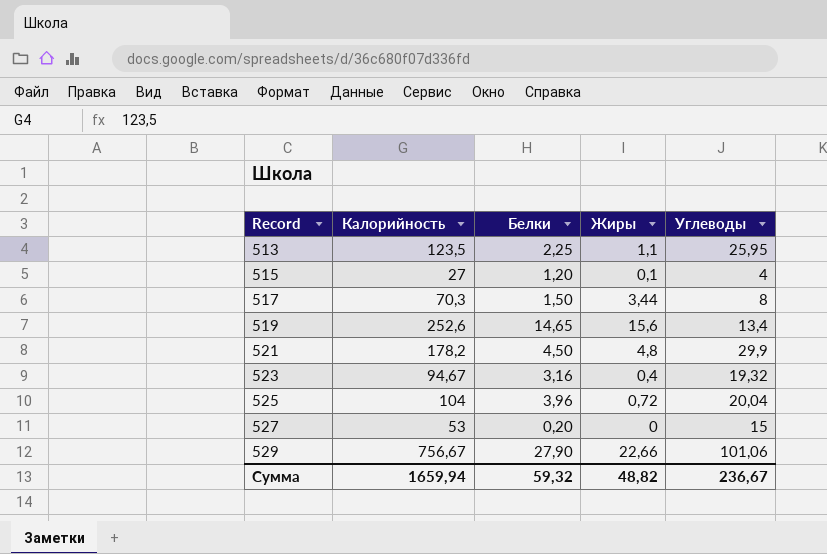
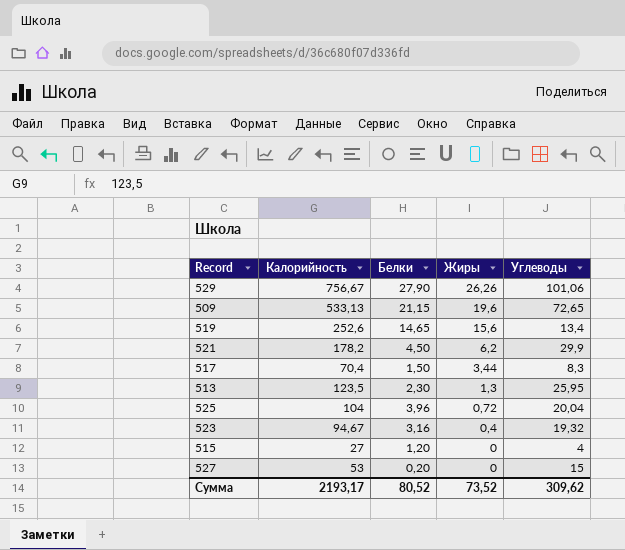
row order: Record ascending -> Жиры descending
529 | Жиры: 22,66 -> 26,26
row 509: none -> 533,13 | 21,15 | 19,6 | 72,65
521 | Жиры: 4,8 -> 6,2
517 | Калорийность: 70,3 -> 70,4
517 | Углеводы: 8 -> 8,3
513 | Белки: 2,25 -> 2,30
513 | Жиры: 1,1 -> 1,3
515 | Жиры: 0,1 -> 0
Сумма | Калорийность: 1659,94 -> 2193,17
Сумма | Белки: 59,32 -> 80,52
Сумма | Жиры: 48,82 -> 73,52
Сумма | Углеводы: 236,67 -> 309,62

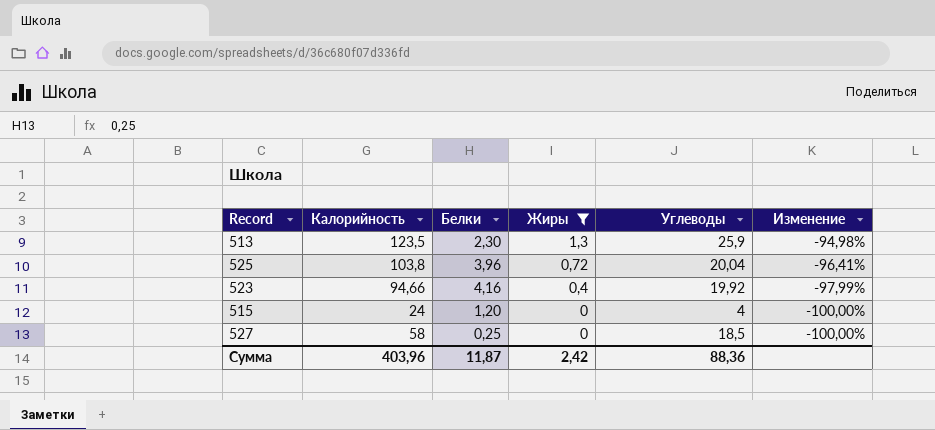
filter: none -> Жиры <= 1,3
column Изменение | formula: none -> ([Жиры] - [Углеводы]) / [Углеводы]
513 | Углеводы: 25,95 -> 25,9
525 | Калорийность: 104 -> 103,8
523 | Калорийность: 94,67 -> 94,66
523 | Белки: 3,16 -> 4,16
523 | Углеводы: 19,32 -> 19,92
515 | Калорийность: 27 -> 24
527 | Калорийность: 53 -> 58
527 | Белки: 0,20 -> 0,25
527 | Углеводы: 15 -> 18,5
Сумма | Калорийность: 2193,17 -> 403,96
Сумма | Белки: 80,52 -> 11,87
Сумма | Жиры: 73,52 -> 2,42
Сумма | Углеводы: 309,62 -> 88,36

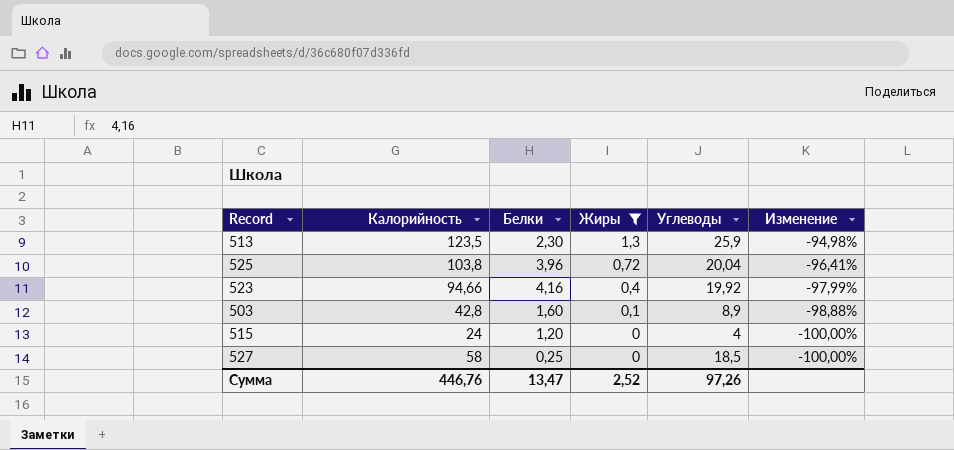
row 503: none -> 42,8 | 1,60 | 0,1 | 8,9 | -98,88%
Сумма | Калорийность: 403,96 -> 446,76
Сумма | Белки: 11,87 -> 13,47
Сумма | Жиры: 2,42 -> 2,52
Сумма | Углеводы: 88,36 -> 97,26

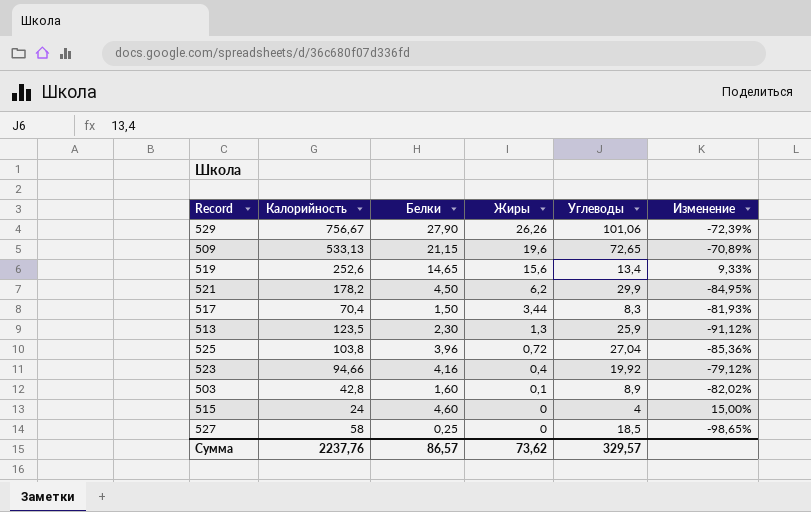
filter: Жиры <= 1,3 -> none
column Изменение | formula: ([Жиры] - [Углеводы]) / [Углеводы] -> ([Белки] - [Углеводы]) / [Углеводы]
525 | Углеводы: 20,04 -> 27,04
515 | Белки: 1,20 -> 4,60
Сумма | Калорийность: 446,76 -> 2237,76
Сумма | Белки: 13,47 -> 86,57
Сумма | Жиры: 2,52 -> 73,62
Сумма | Углеводы: 97,26 -> 329,57

